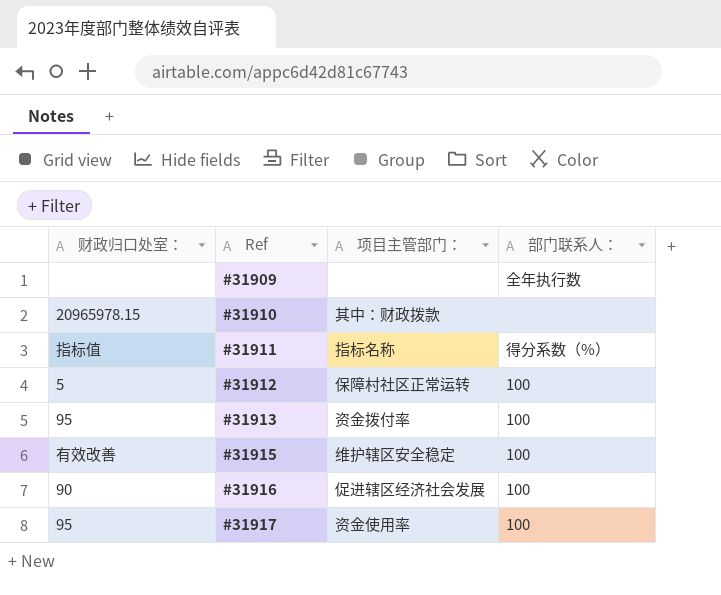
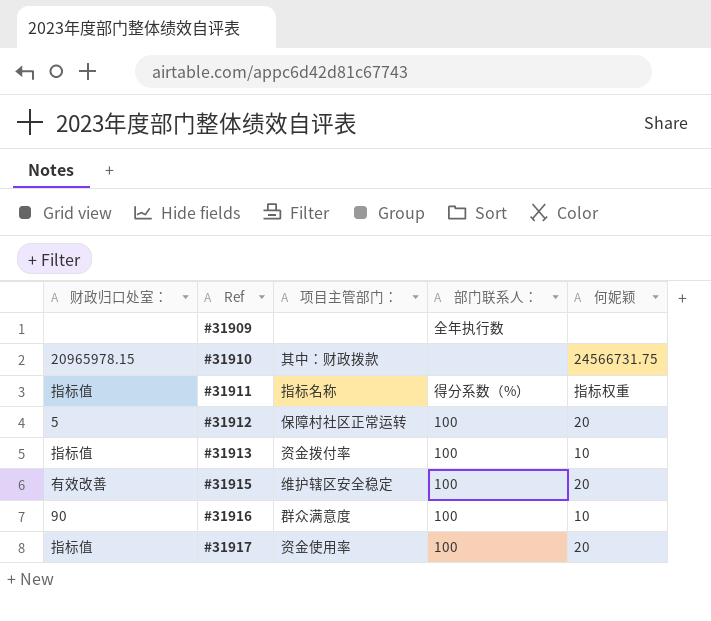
column 何妮颖 | position: none -> 5
#31913 | 财政归口处室：: 95 -> 指标值
#31916 | 项目主管部门：: 促进辖区经济社会发展 -> 群众满意度
#31917 | 财政归口处室：: 95 -> 指标值

